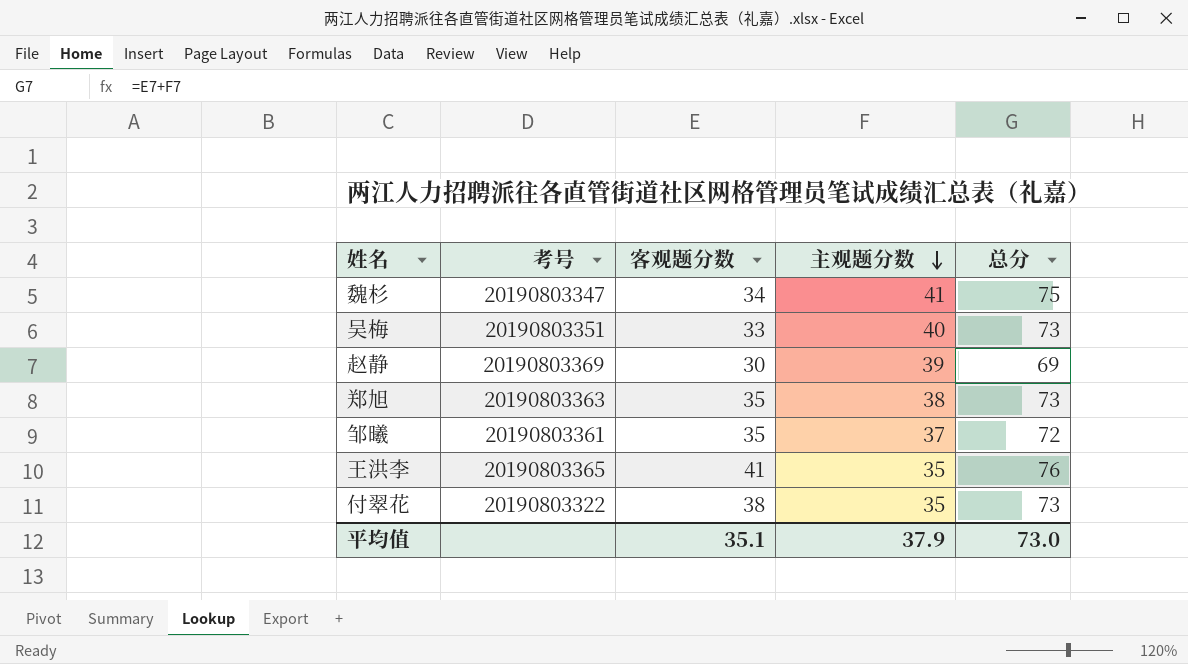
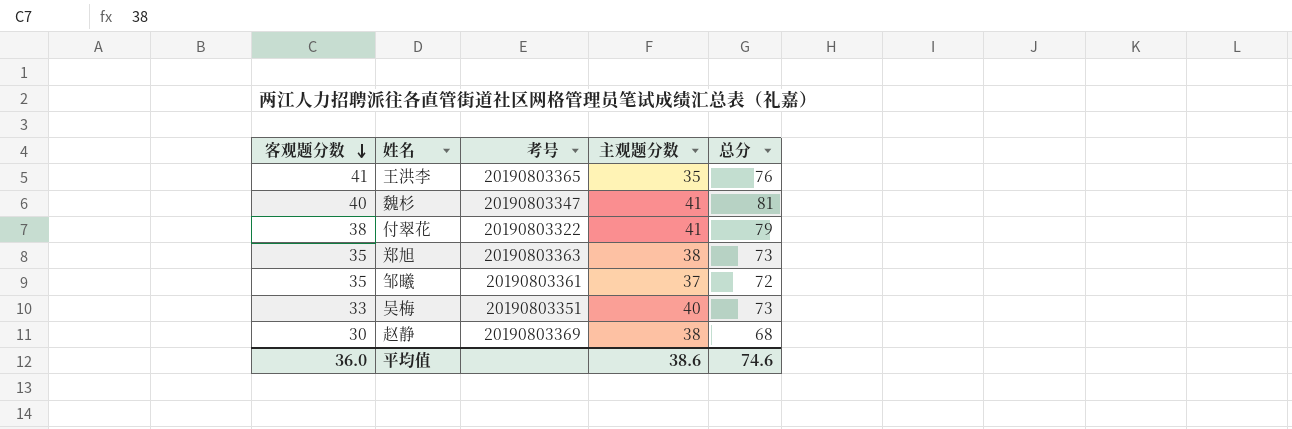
row order: 主观题分数 descending -> 客观题分数 descending
column 客观题分数 | position: 3 -> 1
魏杉 | 客观题分数: 34 -> 40
魏杉 | 总分: 75 -> 81
付翠花 | 主观题分数: 35 -> 41
付翠花 | 总分: 73 -> 79
赵静 | 主观题分数: 39 -> 38
赵静 | 总分: 69 -> 68
平均值 | 客观题分数: 35.1 -> 36.0
平均值 | 主观题分数: 37.9 -> 38.6
平均值 | 总分: 73.0 -> 74.6

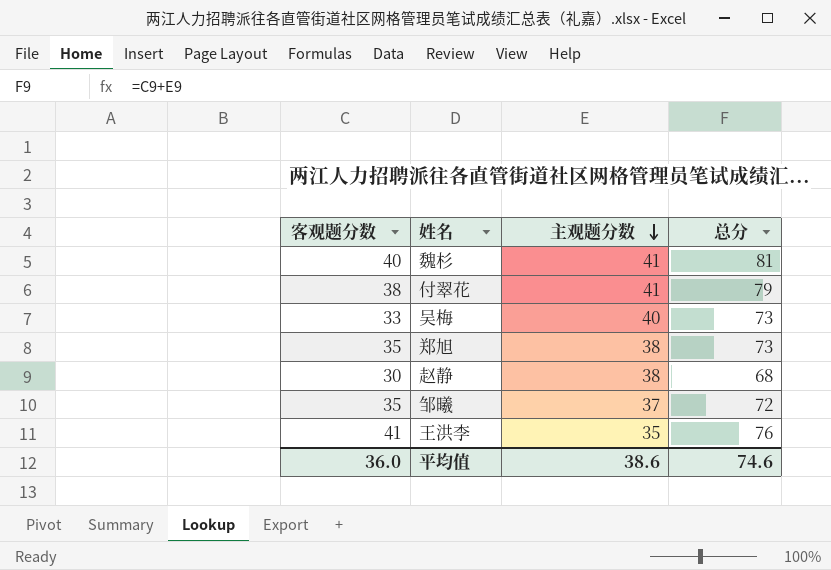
row order: 客观题分数 descending -> 主观题分数 descending
column 考号 | position: 3 -> none

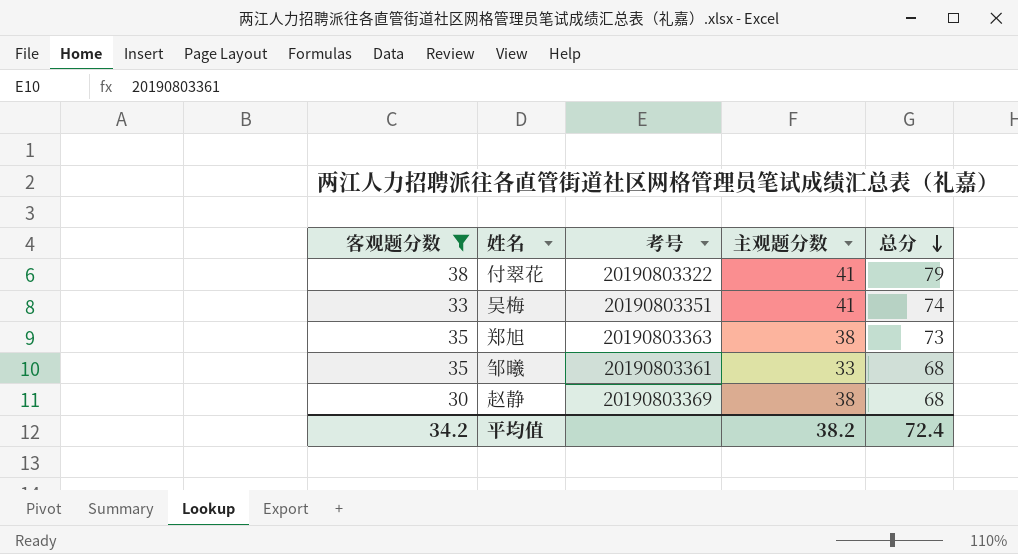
filter: none -> 客观题分数 <= 38
row order: 主观题分数 descending -> 总分 descending
column 考号 | position: none -> 3
吴梅 | 主观题分数: 40 -> 41
吴梅 | 总分: 73 -> 74
邹曦 | 主观题分数: 37 -> 33
邹曦 | 总分: 72 -> 68
平均值 | 客观题分数: 36.0 -> 34.2
平均值 | 主观题分数: 38.6 -> 38.2
平均值 | 总分: 74.6 -> 72.4

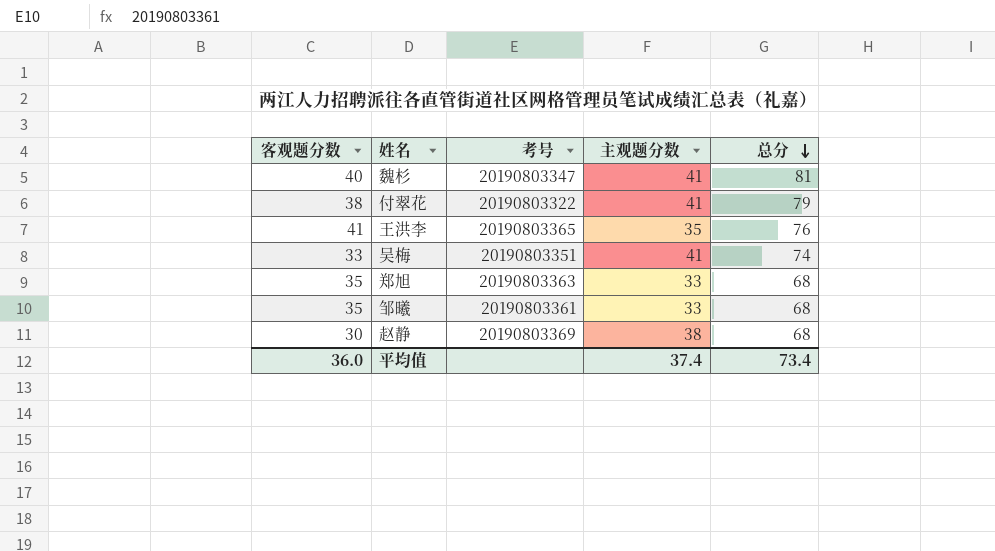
filter: 客观题分数 <= 38 -> none
郑旭 | 主观题分数: 38 -> 33
郑旭 | 总分: 73 -> 68
平均值 | 客观题分数: 34.2 -> 36.0
平均值 | 主观题分数: 38.2 -> 37.4
平均值 | 总分: 72.4 -> 73.4

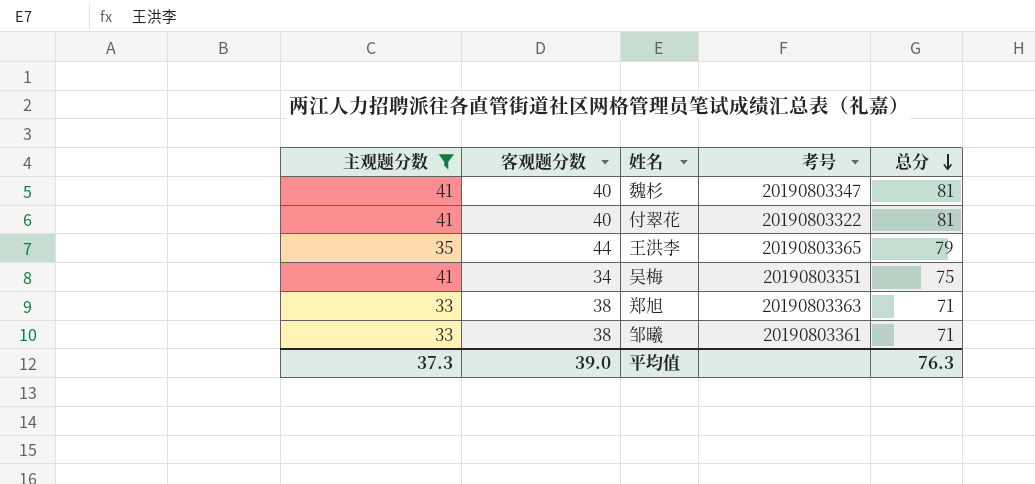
filter: none -> 主观题分数 != 38
column 主观题分数 | position: 4 -> 1
付翠花 | 客观题分数: 38 -> 40
付翠花 | 总分: 79 -> 81
王洪李 | 客观题分数: 41 -> 44
王洪李 | 总分: 76 -> 79
吴梅 | 客观题分数: 33 -> 34
吴梅 | 总分: 74 -> 75
郑旭 | 客观题分数: 35 -> 38
郑旭 | 总分: 68 -> 71
邹曦 | 客观题分数: 35 -> 38
邹曦 | 总分: 68 -> 71
平均值 | 主观题分数: 37.4 -> 37.3
平均值 | 客观题分数: 36.0 -> 39.0
平均值 | 总分: 73.4 -> 76.3

